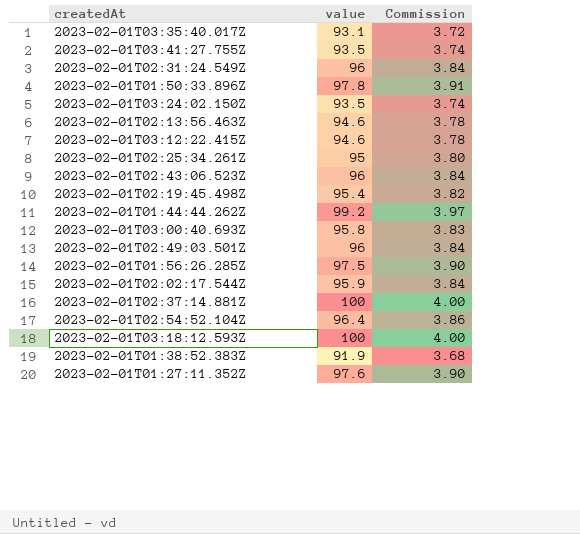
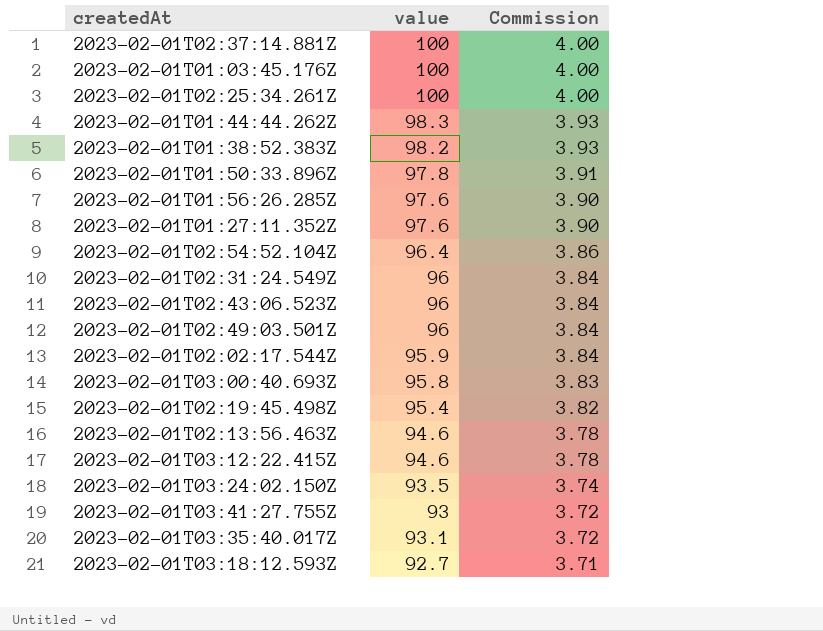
row order: none -> Commission descending
row 2023-02-01T01:03:45.176Z: none -> 100 | 4.00
2023-02-01T02:25:34.261Z | value: 95 -> 100
2023-02-01T02:25:34.261Z | Commission: 3.80 -> 4.00
2023-02-01T01:44:44.262Z | value: 99.2 -> 98.3
2023-02-01T01:44:44.262Z | Commission: 3.97 -> 3.93
2023-02-01T01:38:52.383Z | value: 91.9 -> 98.2
2023-02-01T01:38:52.383Z | Commission: 3.68 -> 3.93
2023-02-01T01:56:26.285Z | value: 97.5 -> 97.6
2023-02-01T03:41:27.755Z | value: 93.5 -> 93
2023-02-01T03:41:27.755Z | Commission: 3.74 -> 3.72
2023-02-01T03:18:12.593Z | value: 100 -> 92.7
2023-02-01T03:18:12.593Z | Commission: 4.00 -> 3.71

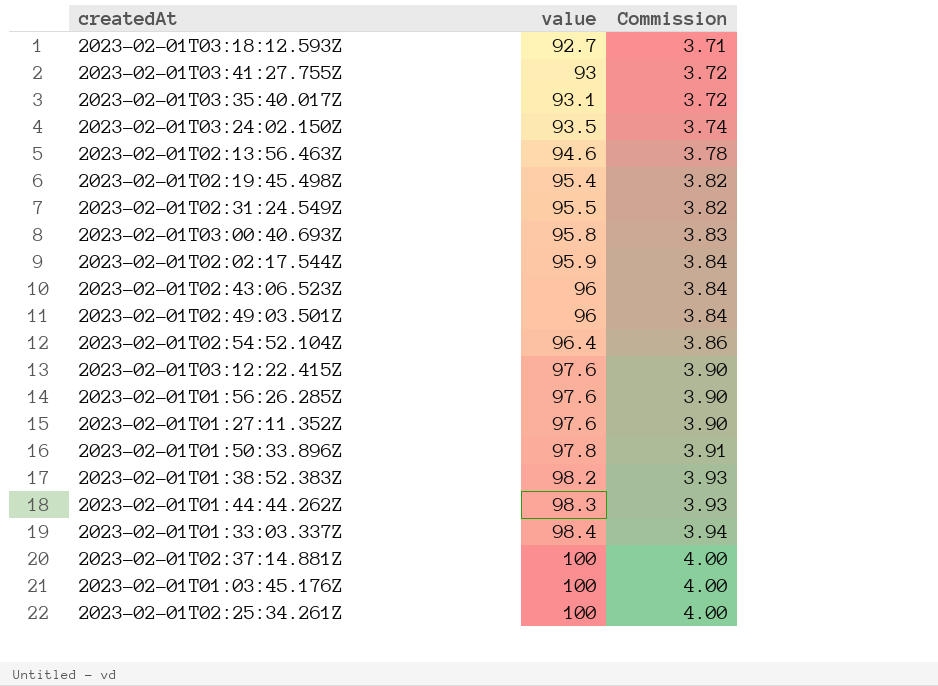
row order: Commission descending -> value ascending
2023-02-01T02:31:24.549Z | value: 96 -> 95.5
2023-02-01T02:31:24.549Z | Commission: 3.84 -> 3.82
2023-02-01T03:12:22.415Z | value: 94.6 -> 97.6
2023-02-01T03:12:22.415Z | Commission: 3.78 -> 3.90
row 2023-02-01T01:33:03.337Z: none -> 98.4 | 3.94

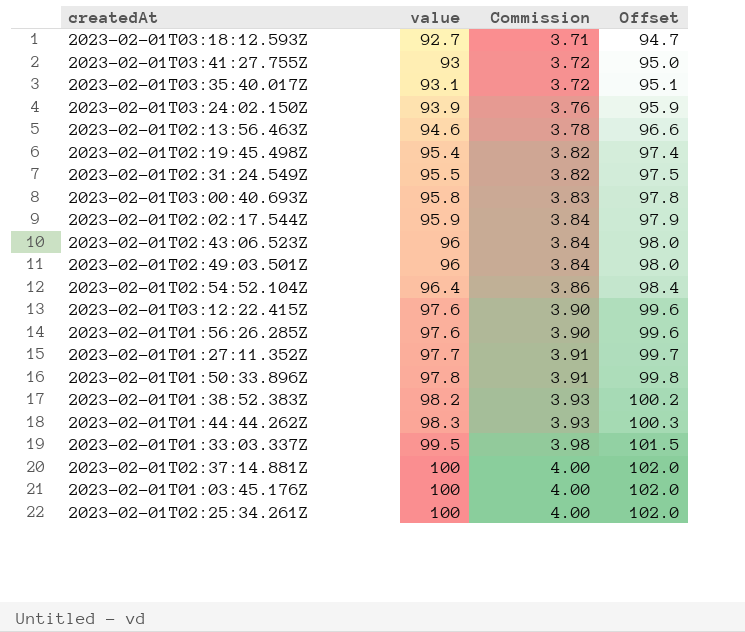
column Offset | formula: none -> [value] + 2
2023-02-01T03:24:02.150Z | value: 93.5 -> 93.9
2023-02-01T03:24:02.150Z | Commission: 3.74 -> 3.76
2023-02-01T01:27:11.352Z | value: 97.6 -> 97.7
2023-02-01T01:27:11.352Z | Commission: 3.90 -> 3.91
2023-02-01T01:33:03.337Z | value: 98.4 -> 99.5
2023-02-01T01:33:03.337Z | Commission: 3.94 -> 3.98

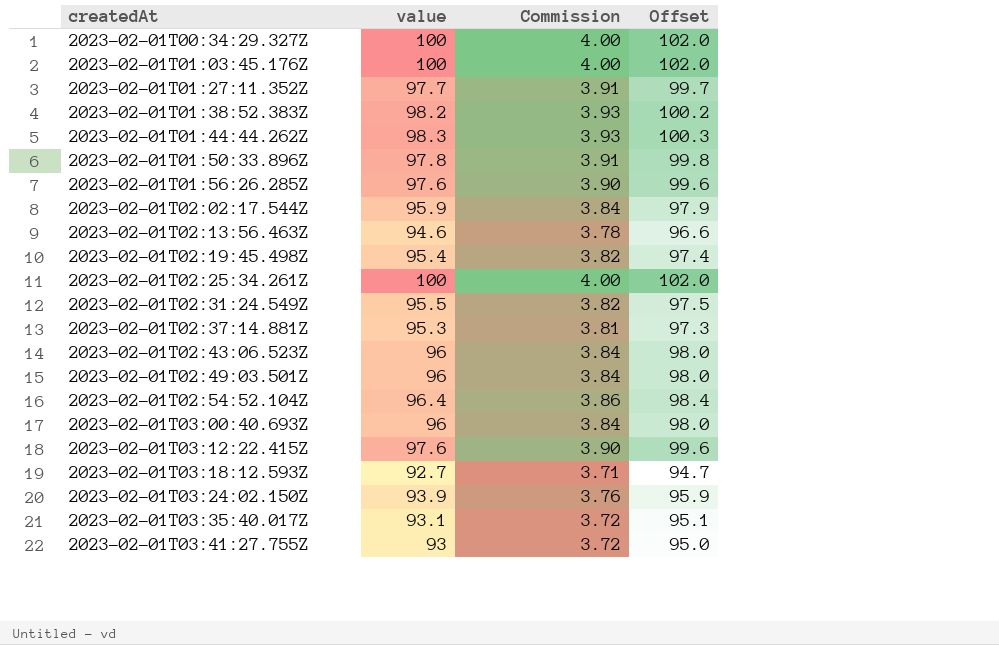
row order: value ascending -> createdAt ascending
row 2023-02-01T01:33:03.337Z: 99.5 | 3.98 | 101.5 -> none
row 2023-02-01T00:34:29.327Z: none -> 100 | 4.00 | 102.0
2023-02-01T02:37:14.881Z | value: 100 -> 95.3
2023-02-01T02:37:14.881Z | Commission: 4.00 -> 3.81
2023-02-01T02:37:14.881Z | Offset: 102.0 -> 97.3
2023-02-01T03:00:40.693Z | value: 95.8 -> 96
2023-02-01T03:00:40.693Z | Commission: 3.83 -> 3.84
2023-02-01T03:00:40.693Z | Offset: 97.8 -> 98.0

